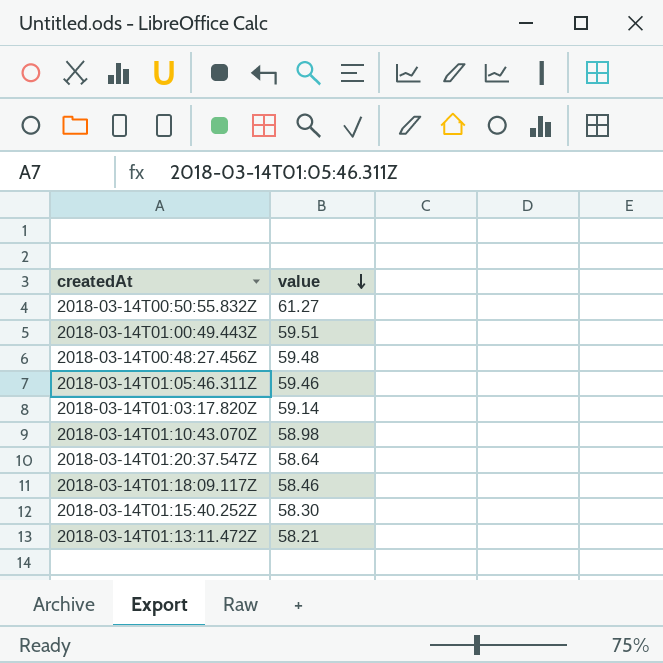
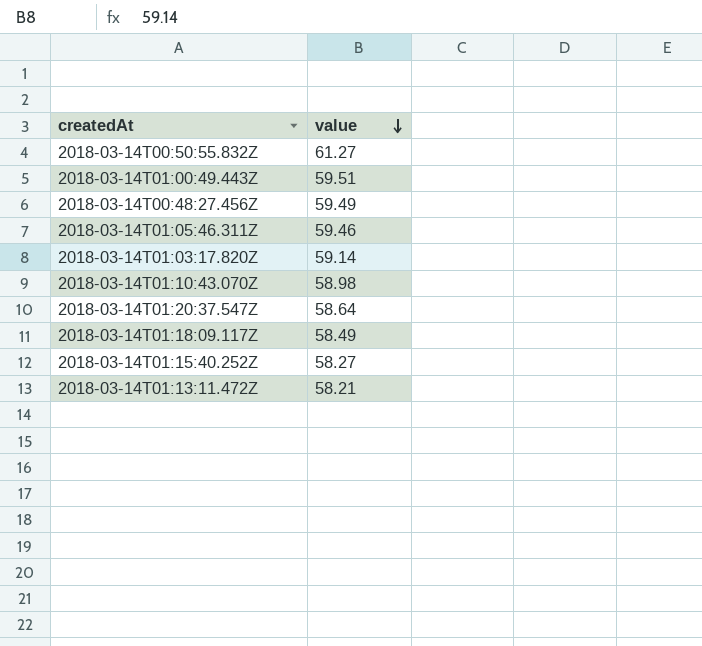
2018-03-14T00:48:27.456Z | value: 59.48 -> 59.49
2018-03-14T01:18:09.117Z | value: 58.46 -> 58.49
2018-03-14T01:15:40.252Z | value: 58.30 -> 58.27

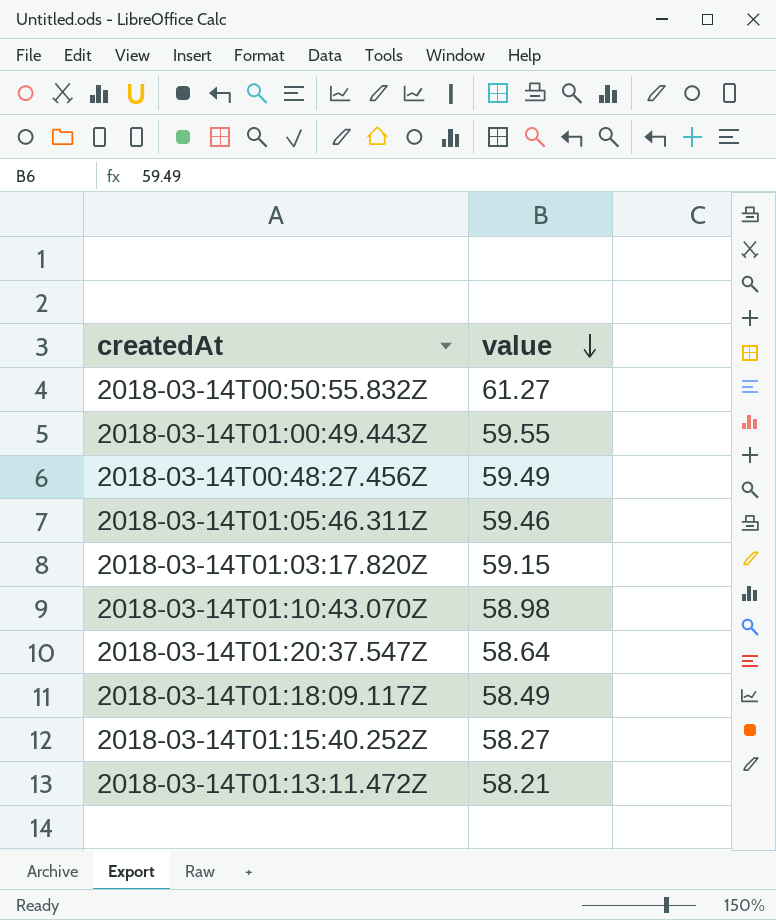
2018-03-14T01:00:49.443Z | value: 59.51 -> 59.55
2018-03-14T01:03:17.820Z | value: 59.14 -> 59.15

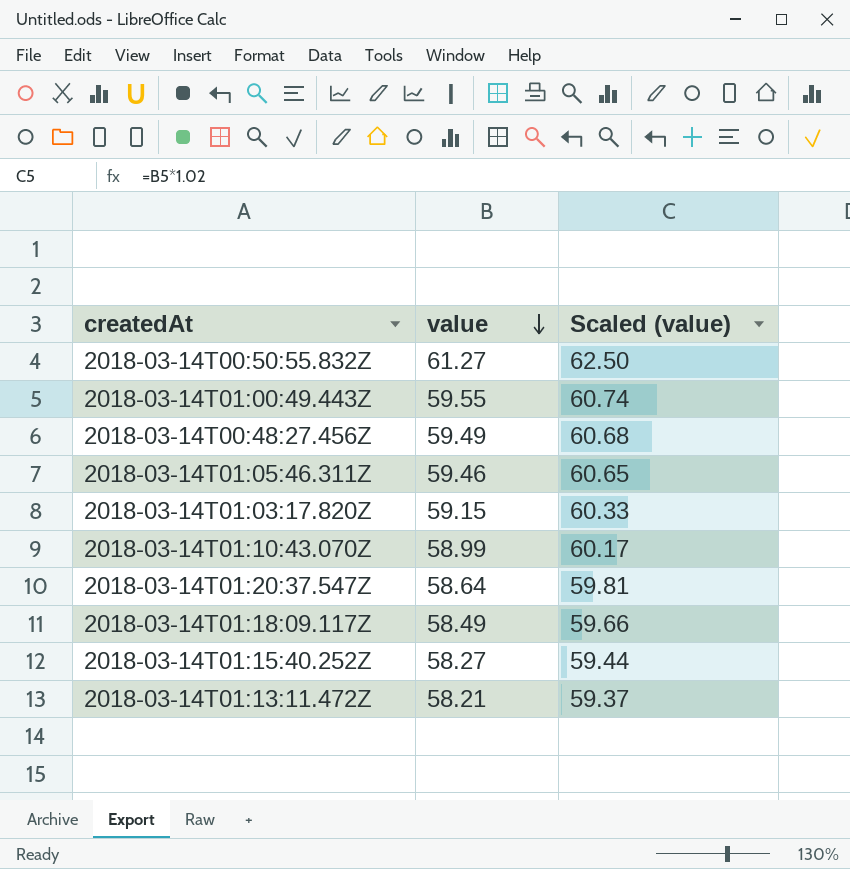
column Scaled (value) | formula: none -> [value] * 1.02
2018-03-14T01:10:43.070Z | value: 58.98 -> 58.99

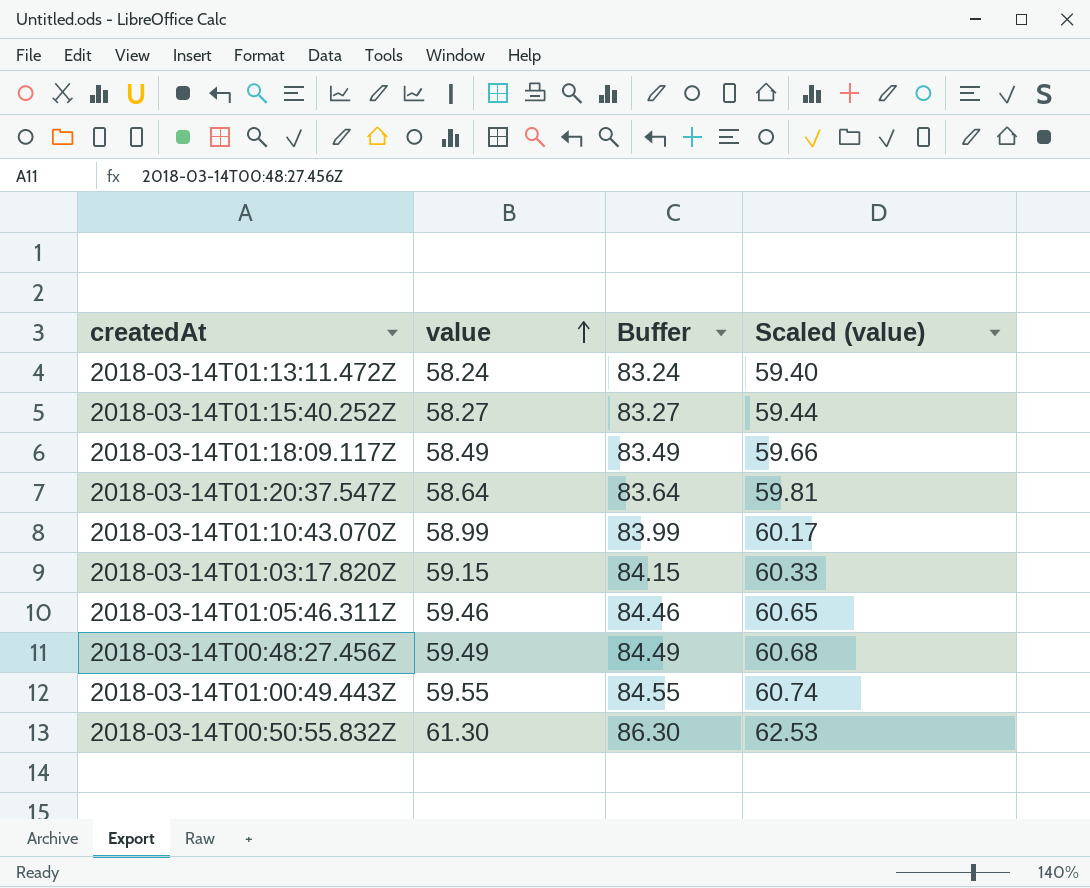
row order: value descending -> value ascending
column Buffer | formula: none -> [value] + 25
2018-03-14T01:13:11.472Z | value: 58.21 -> 58.24
2018-03-14T01:13:11.472Z | Scaled (value): 59.37 -> 59.40
2018-03-14T00:50:55.832Z | value: 61.27 -> 61.30
2018-03-14T00:50:55.832Z | Scaled (value): 62.50 -> 62.53

